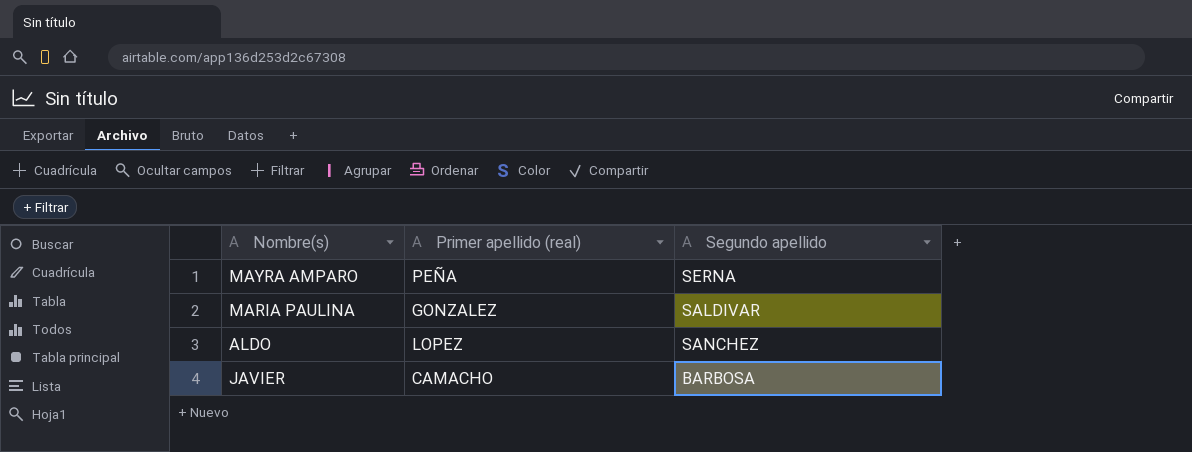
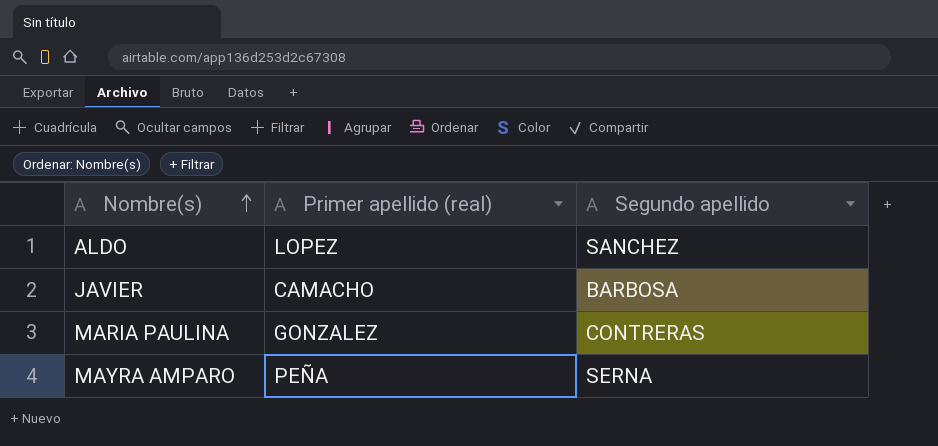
row order: none -> Nombre(s) ascending
MARIA PAULINA | Segundo apellido: SALDIVAR -> CONTRERAS

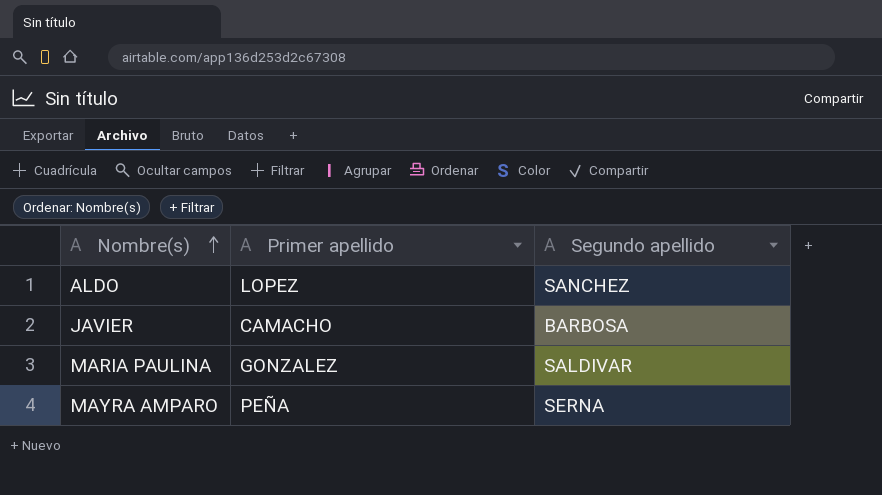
column name: Primer apellido (real) -> Primer apellido
MARIA PAULINA | Segundo apellido: CONTRERAS -> SALDIVAR

